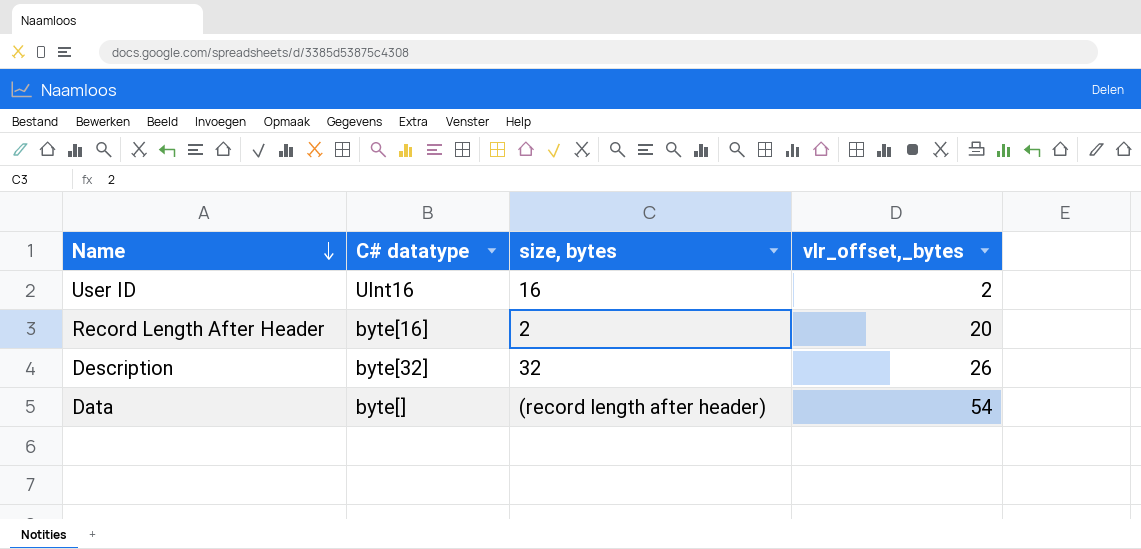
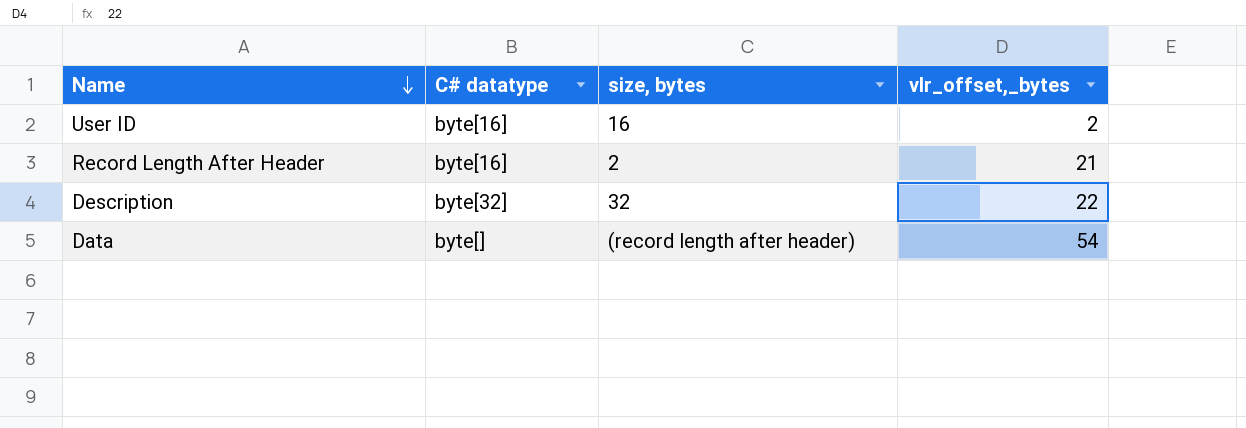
User ID | C# datatype: UInt16 -> byte[16]
Record Length After Header | vlr_offset,_bytes: 20 -> 21
Description | vlr_offset,_bytes: 26 -> 22

